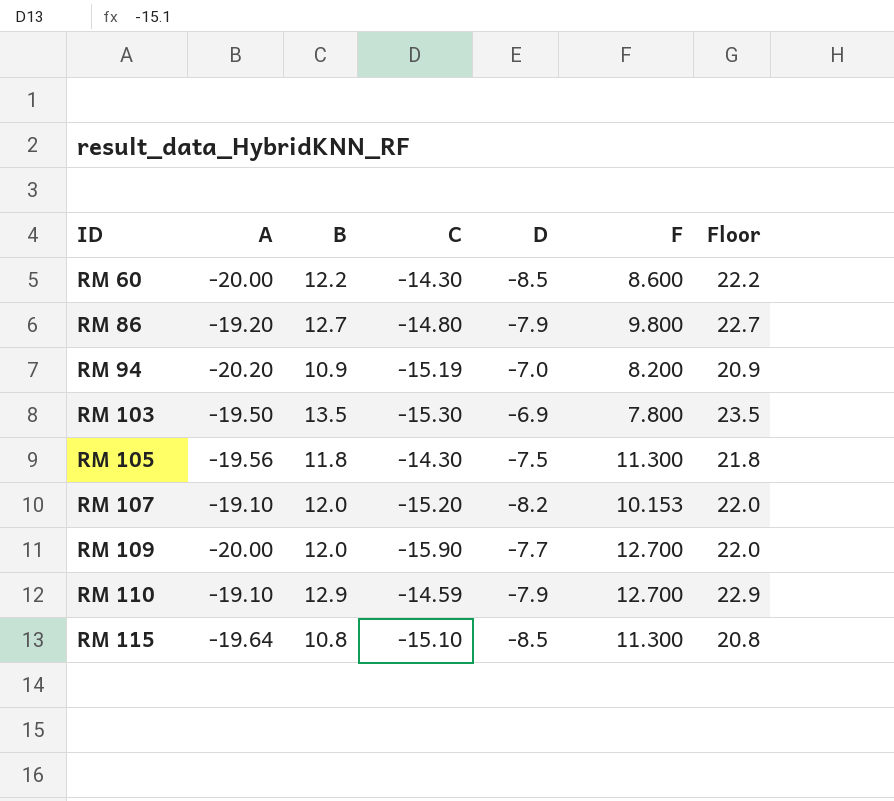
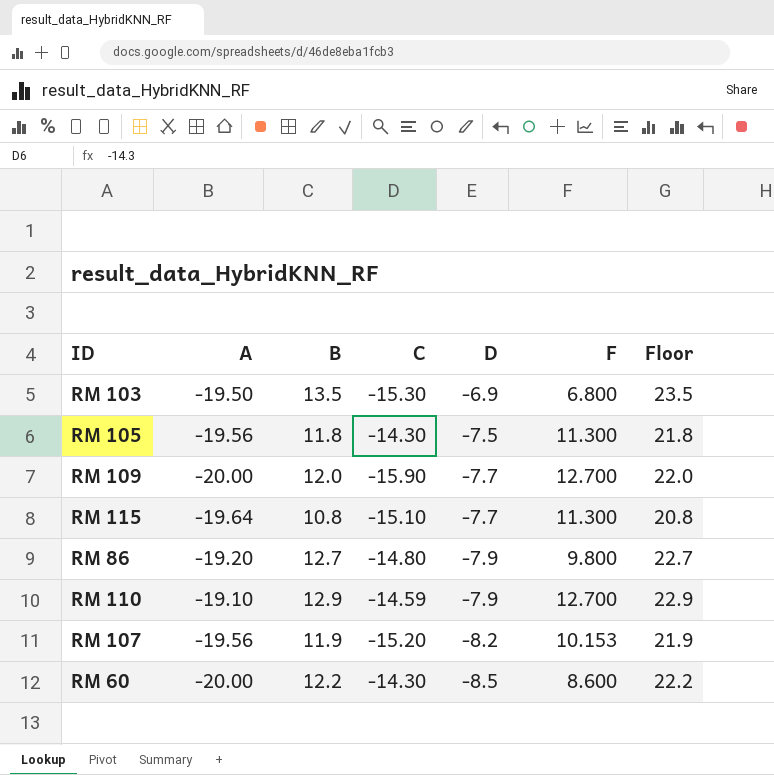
row order: ID ascending -> D descending
row RM 94: -20.20 | 10.9 | -15.19 | -7.0 | 8.200 | 20.9 -> none
RM 103 | F: 7.800 -> 6.800
RM 115 | D: -8.5 -> -7.7
RM 107 | A: -19.10 -> -19.56
RM 107 | B: 12.0 -> 11.9
RM 107 | Floor: 22.0 -> 21.9

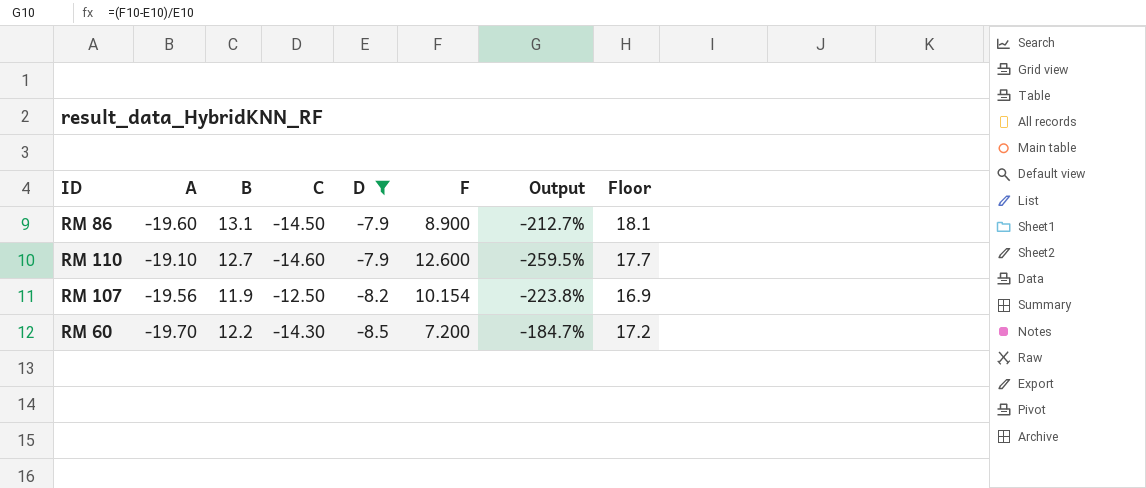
filter: none -> D <= -7.9
column Output | formula: none -> ([F] - [D]) / [D]
column Floor | formula: [B] + 10 -> [B] + 5
RM 86 | A: -19.20 -> -19.60
RM 86 | B: 12.7 -> 13.1
RM 86 | C: -14.80 -> -14.50
RM 86 | F: 9.800 -> 8.900
RM 110 | B: 12.9 -> 12.7
RM 110 | C: -14.59 -> -14.60
RM 110 | F: 12.700 -> 12.600
RM 107 | C: -15.20 -> -12.50
RM 107 | F: 10.153 -> 10.154
RM 60 | A: -20.00 -> -19.70
RM 60 | F: 8.600 -> 7.200

